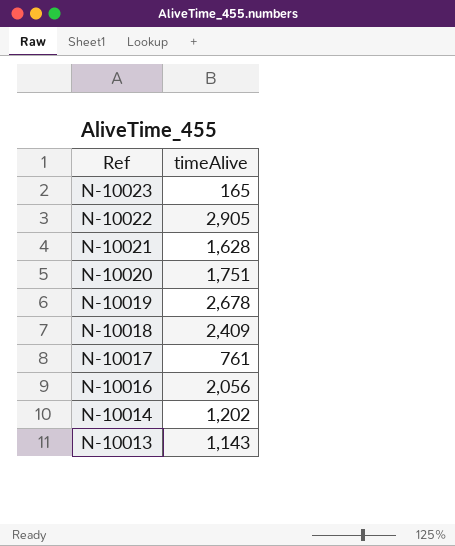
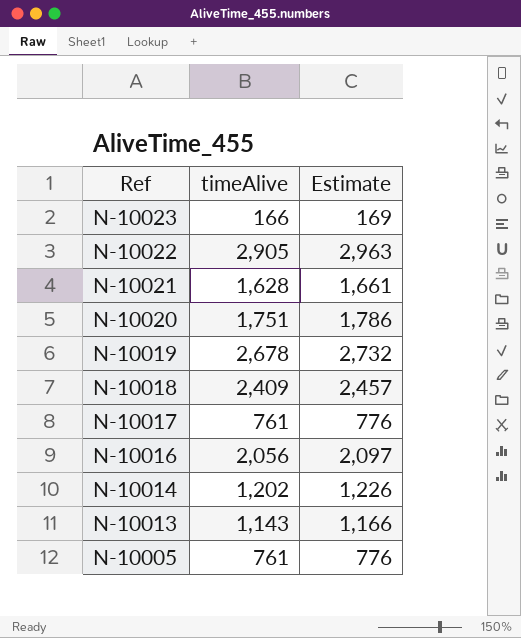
column Estimate | formula: none -> [timeAlive] * 1.02
N-10023 | timeAlive: 165 -> 166
row N-10005: none -> 761 | 776

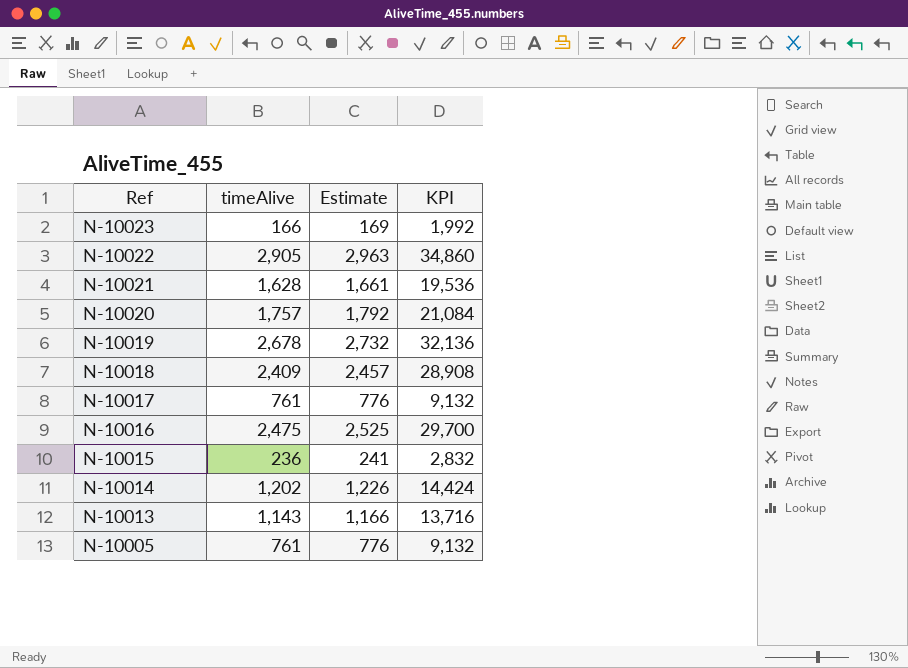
column KPI | formula: none -> [timeAlive] * 12
N-10020 | timeAlive: 1,751 -> 1,757
N-10020 | Estimate: 1,786 -> 1,792
N-10016 | timeAlive: 2,056 -> 2,475
N-10016 | Estimate: 2,097 -> 2,525
row N-10015: none -> 236 | 241 | 2,832

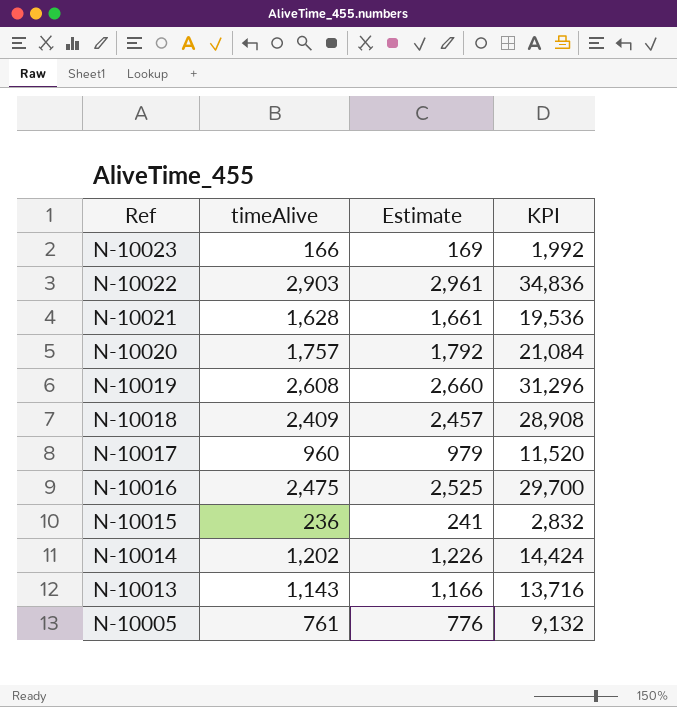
N-10022 | timeAlive: 2,905 -> 2,903
N-10022 | Estimate: 2,963 -> 2,961
N-10022 | KPI: 34,860 -> 34,836
N-10019 | timeAlive: 2,678 -> 2,608
N-10019 | Estimate: 2,732 -> 2,660
N-10019 | KPI: 32,136 -> 31,296
N-10017 | timeAlive: 761 -> 960
N-10017 | Estimate: 776 -> 979
N-10017 | KPI: 9,132 -> 11,520

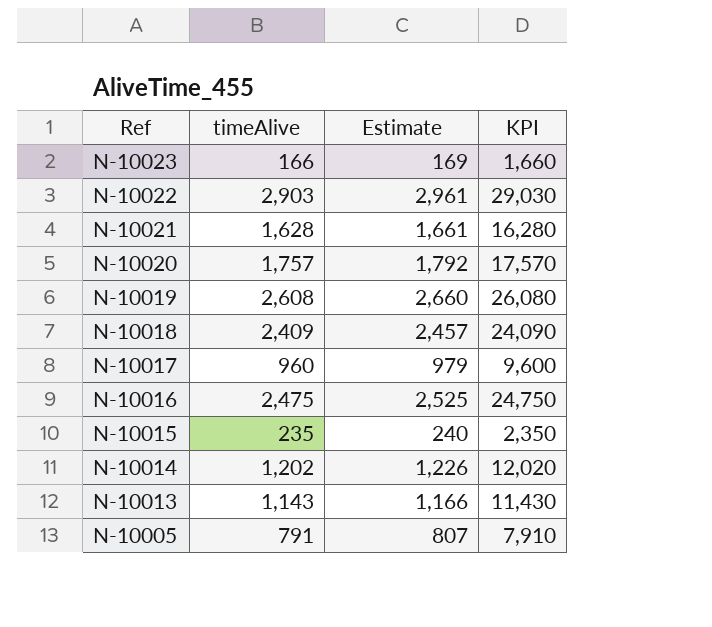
column KPI | formula: [timeAlive] * 12 -> [timeAlive] * 10
N-10015 | timeAlive: 236 -> 235
N-10015 | Estimate: 241 -> 240
N-10005 | timeAlive: 761 -> 791
N-10005 | Estimate: 776 -> 807

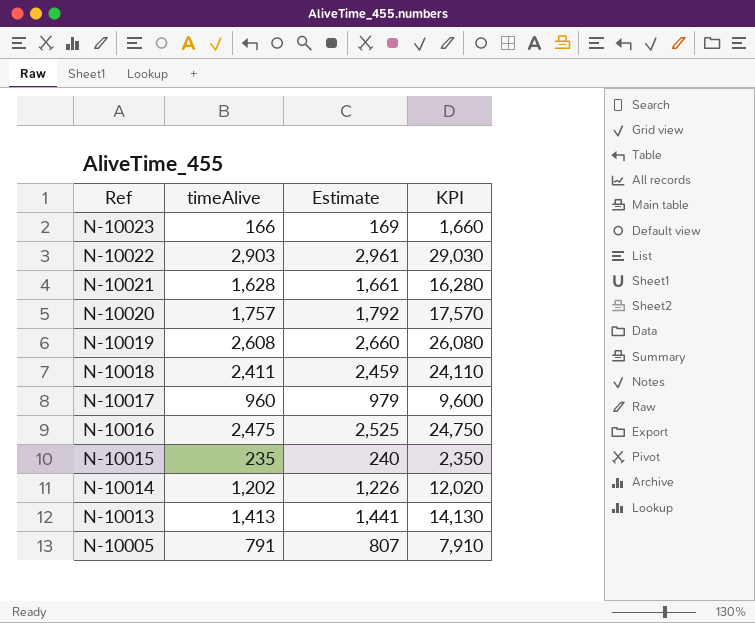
N-10018 | timeAlive: 2,409 -> 2,411
N-10018 | Estimate: 2,457 -> 2,459
N-10018 | KPI: 24,090 -> 24,110
N-10013 | timeAlive: 1,143 -> 1,413
N-10013 | Estimate: 1,166 -> 1,441
N-10013 | KPI: 11,430 -> 14,130

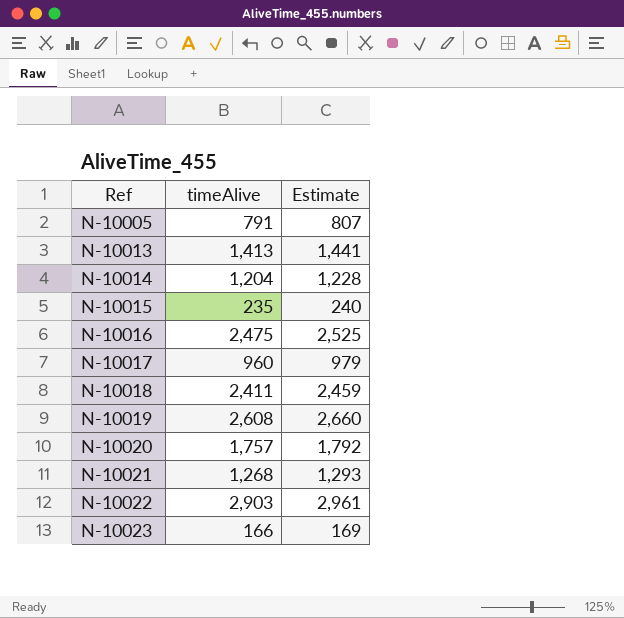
row order: Ref descending -> Ref ascending
column KPI | formula: [timeAlive] * 10 -> none
N-10014 | timeAlive: 1,202 -> 1,204
N-10014 | Estimate: 1,226 -> 1,228
N-10021 | timeAlive: 1,628 -> 1,268
N-10021 | Estimate: 1,661 -> 1,293

